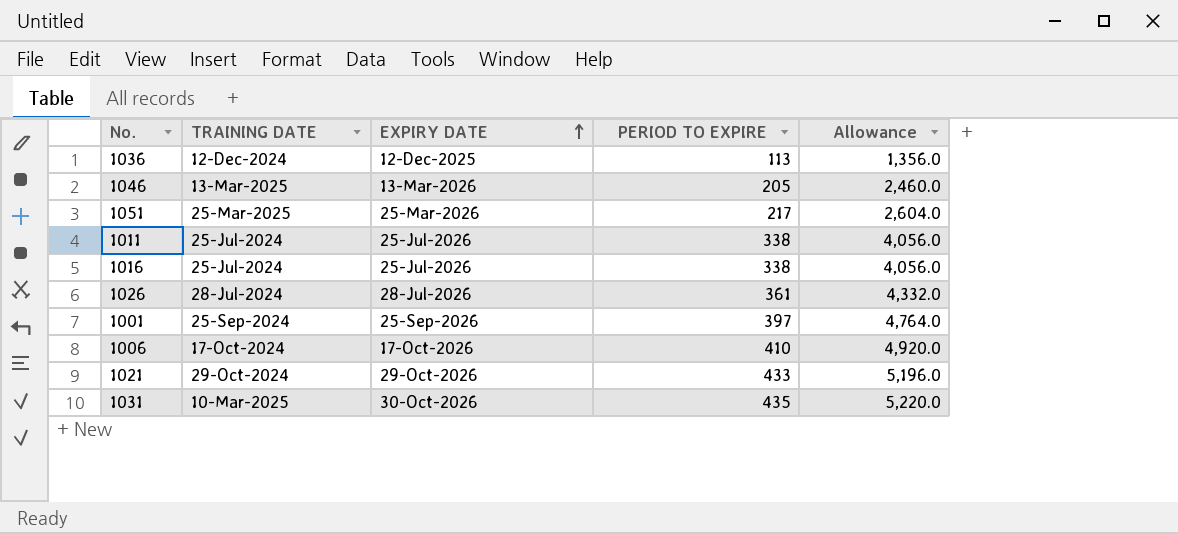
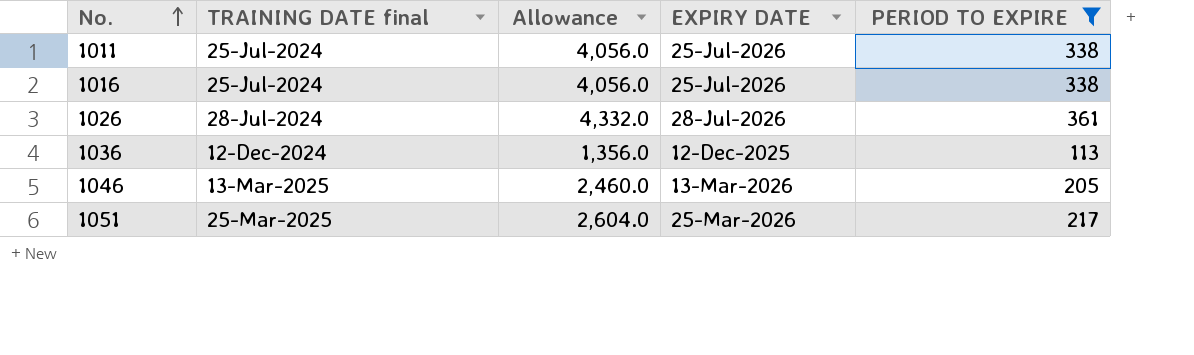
filter: none -> PERIOD TO EXPIRE <= 361
row order: EXPIRY DATE ascending -> No. ascending
column name: TRAINING DATE -> TRAINING DATE final
column Allowance | position: 5 -> 3

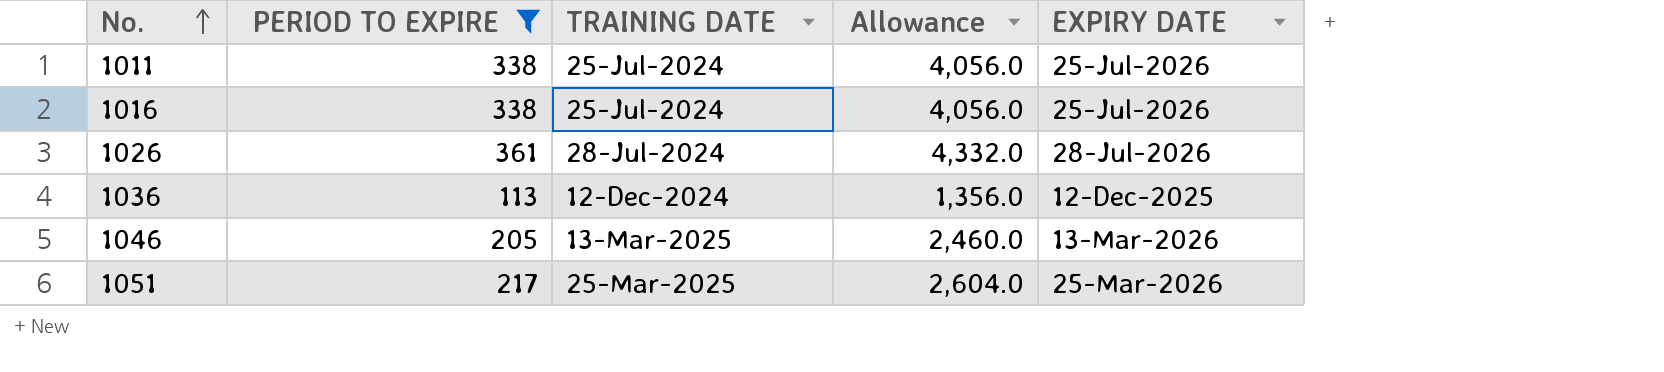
column PERIOD TO EXPIRE | position: 5 -> 2
column name: TRAINING DATE final -> TRAINING DATE

